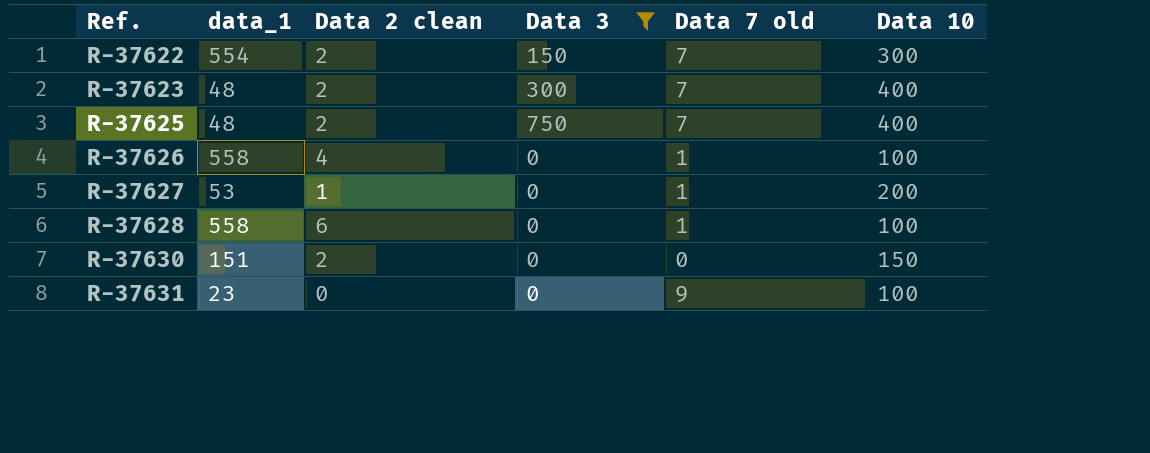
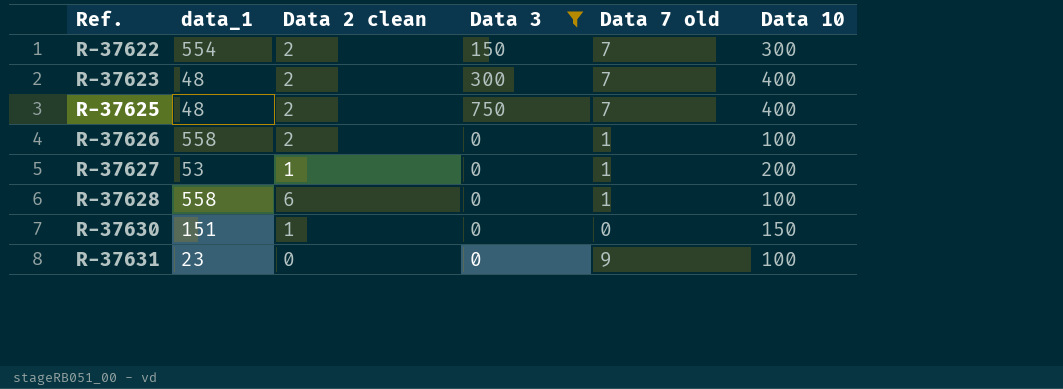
R-37626 | Data 2 clean: 4 -> 2
R-37630 | Data 2 clean: 2 -> 1

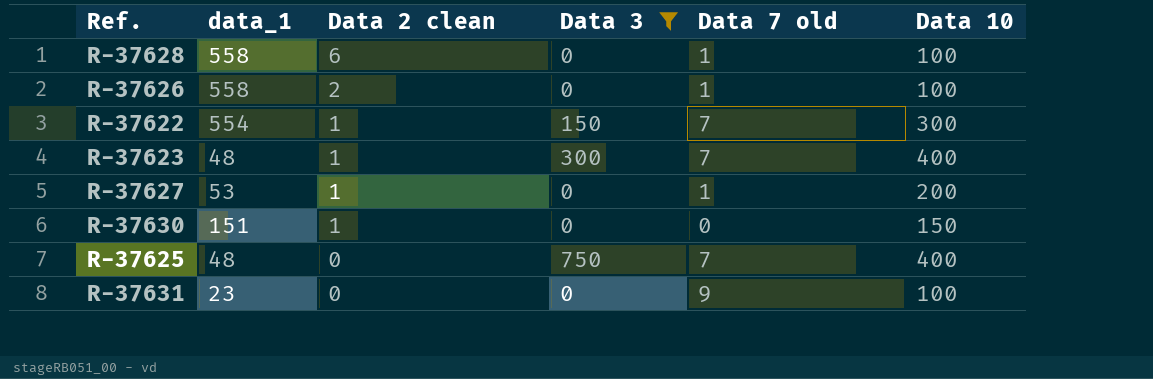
row order: Ref. ascending -> Data 2 clean descending
R-37622 | Data 2 clean: 2 -> 1
R-37623 | Data 2 clean: 2 -> 1
R-37625 | Data 2 clean: 2 -> 0

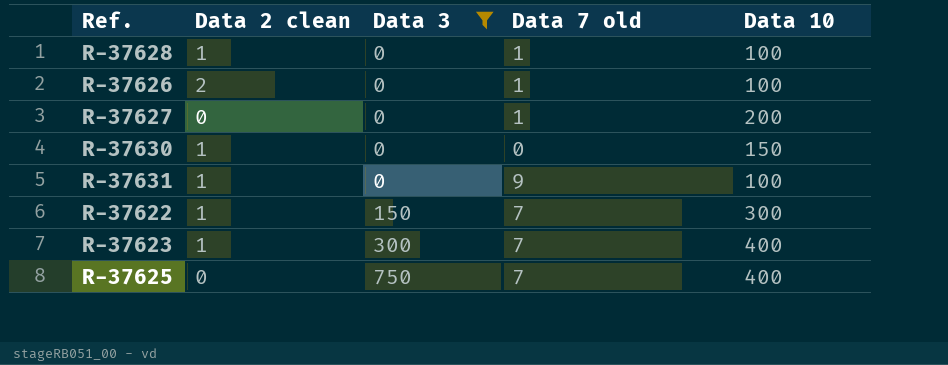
row order: Data 2 clean descending -> Data 3 ascending
column data_1 | position: 2 -> none
R-37628 | Data 2 clean: 6 -> 1
R-37627 | Data 2 clean: 1 -> 0
R-37631 | Data 2 clean: 0 -> 1

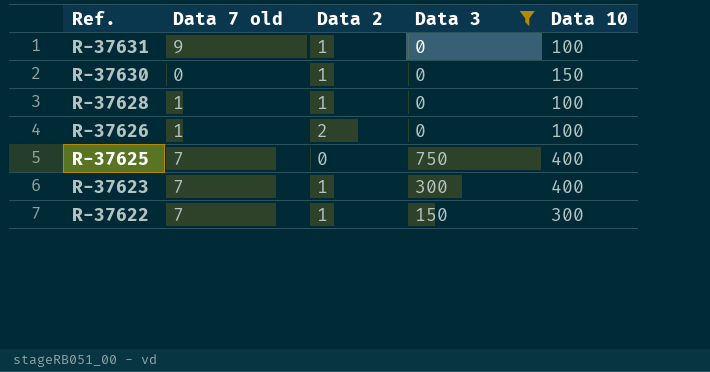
row order: Data 3 ascending -> Ref. descending
column Data 7 old | position: 4 -> 2
column name: Data 2 clean -> Data 2
row R-37627: 0 | 0 | 1 | 200 -> none

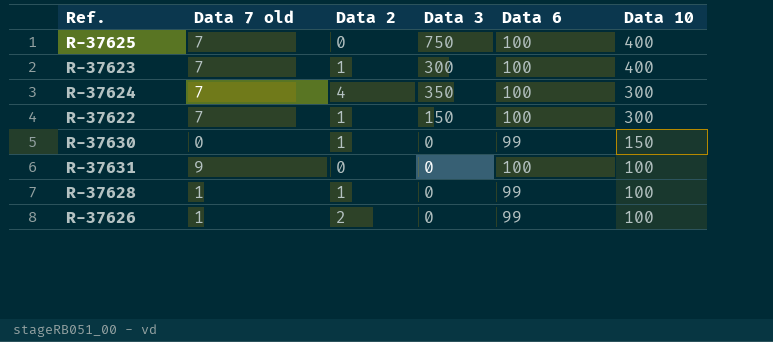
filter: Data 3 != 350 -> none
row order: Ref. descending -> Data 10 descending
column Data 6 | position: none -> 5
R-37631 | Data 2: 1 -> 0

